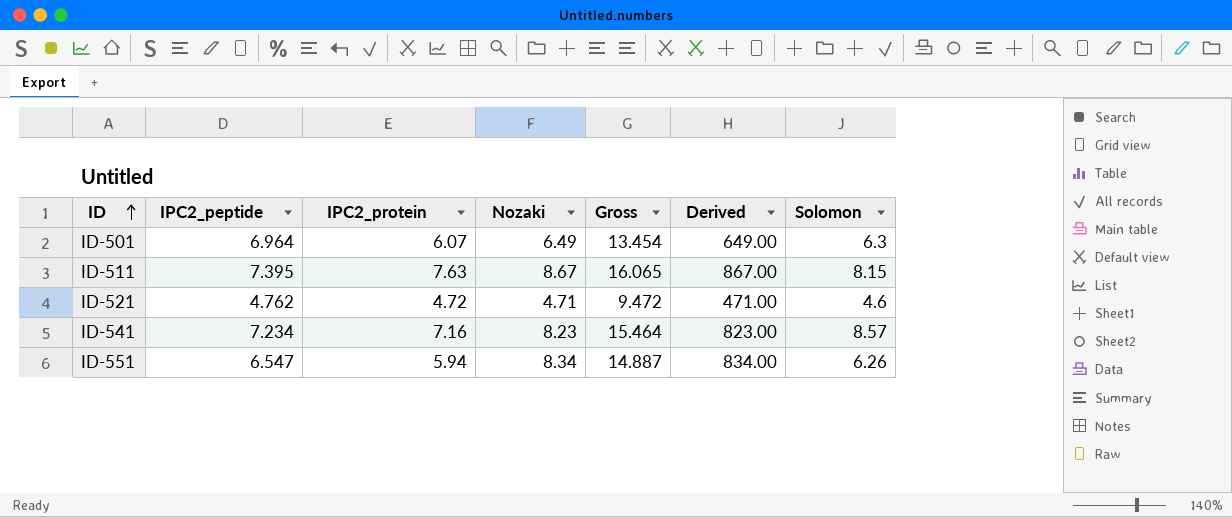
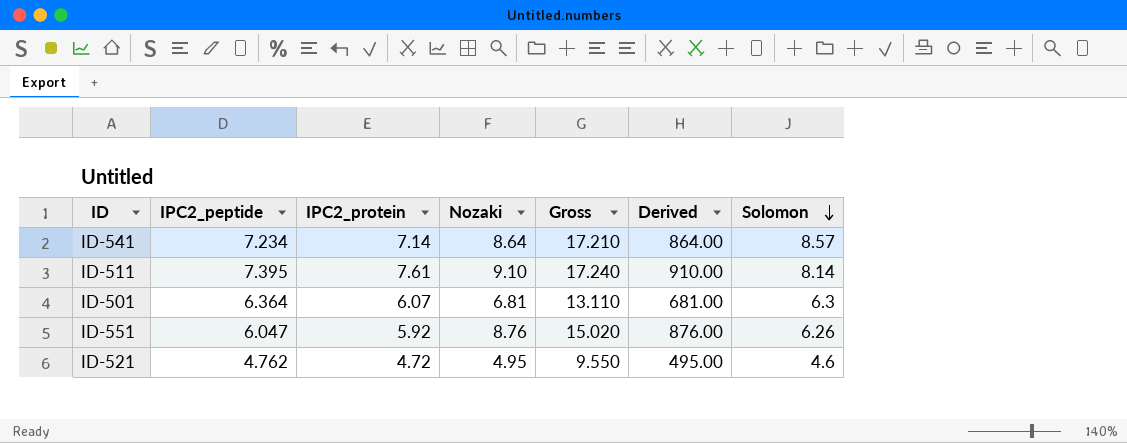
row order: ID ascending -> Solomon descending
column Gross | formula: [IPC2_peptide] + [Nozaki] -> [Nozaki] + [Solomon]
ID-541 | IPC2_protein: 7.16 -> 7.14
ID-541 | Nozaki: 8.23 -> 8.64
ID-541 | Derived: 823.00 -> 864.00
ID-511 | IPC2_protein: 7.63 -> 7.61
ID-511 | Nozaki: 8.67 -> 9.10
ID-511 | Derived: 867.00 -> 910.00
ID-511 | Solomon: 8.15 -> 8.14
ID-501 | IPC2_peptide: 6.964 -> 6.364
ID-501 | Nozaki: 6.49 -> 6.81
ID-501 | Derived: 649.00 -> 681.00
ID-551 | IPC2_peptide: 6.547 -> 6.047
ID-551 | IPC2_protein: 5.94 -> 5.92
ID-551 | Nozaki: 8.34 -> 8.76
ID-551 | Derived: 834.00 -> 876.00
ID-521 | Nozaki: 4.71 -> 4.95
ID-521 | Derived: 471.00 -> 495.00

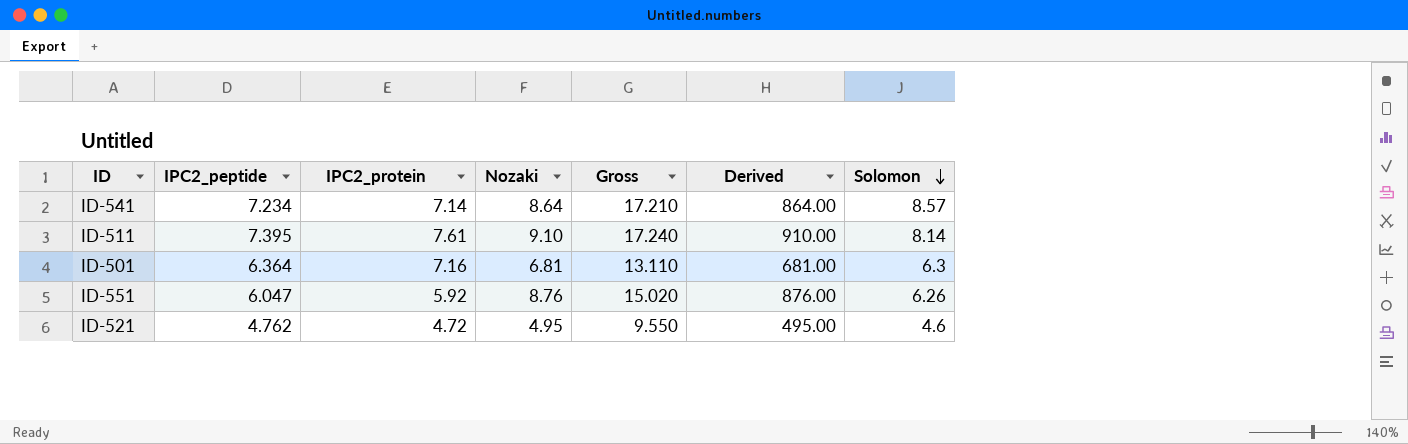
ID-501 | IPC2_protein: 6.07 -> 7.16

